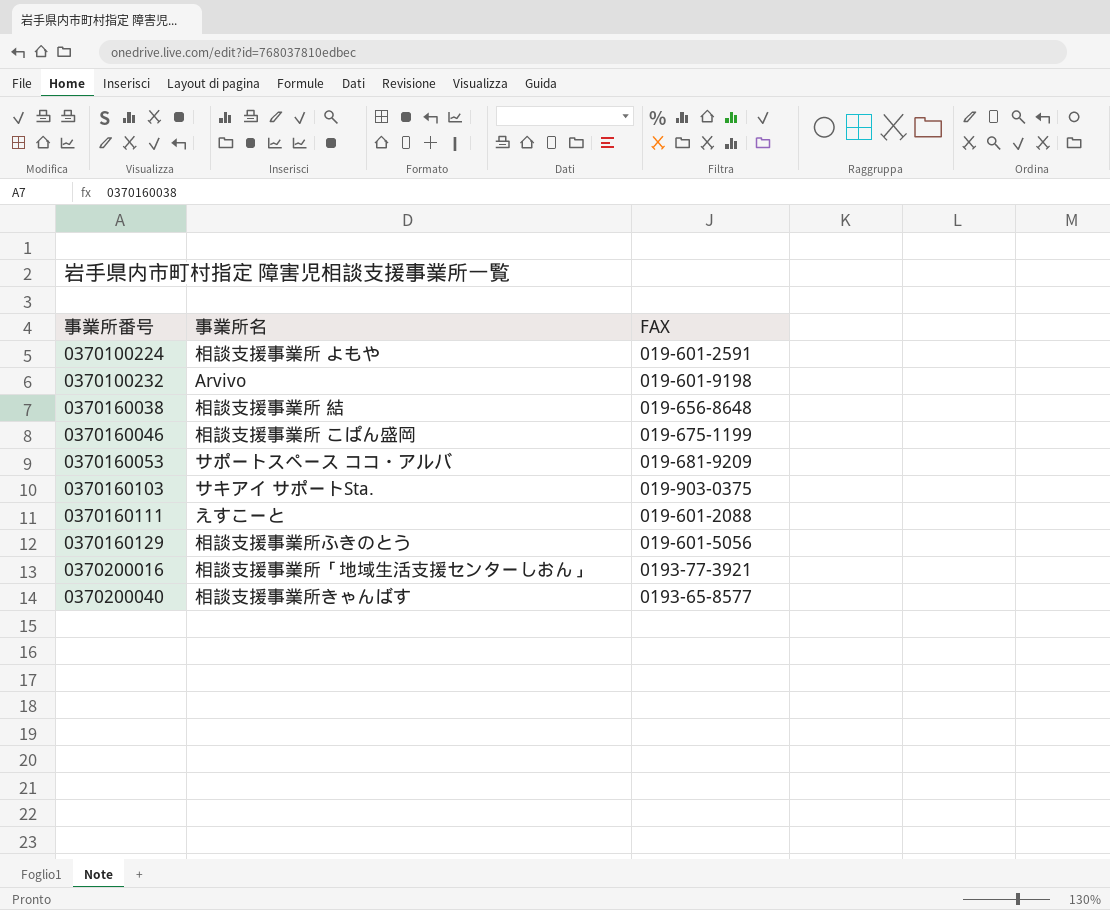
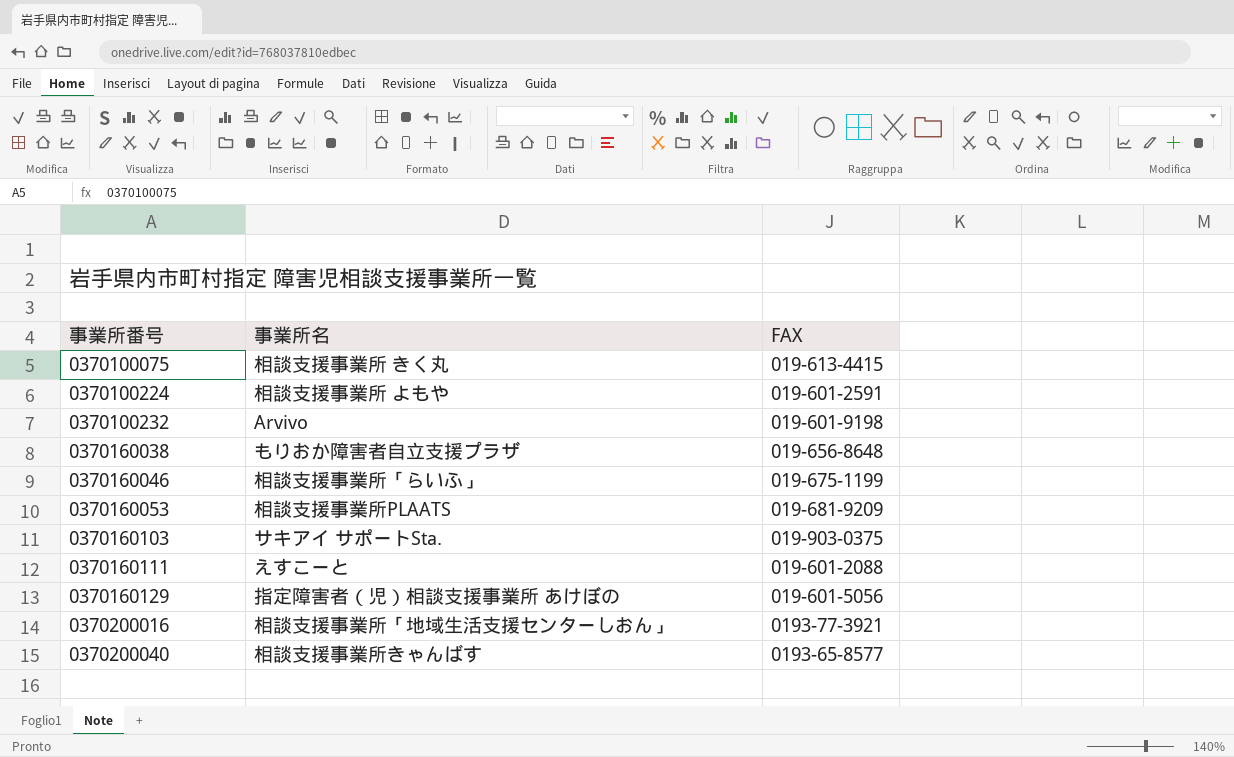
row 0370100075: none -> 相談支援事業所 きく丸 | 019-613-4415
0370160038 | 事業所名: 相談支援事業所 結 -> もりおか障害者自立支援プラザ
0370160046 | 事業所名: 相談支援事業所 こぱん盛岡 -> 相談支援事業所「らいふ」
0370160053 | 事業所名: サポートスペース ココ・アルバ -> 相談支援事業所PLAATS
0370160129 | 事業所名: 相談支援事業所ふきのとう -> 指定障害者（児）相談支援事業所 あけぼの

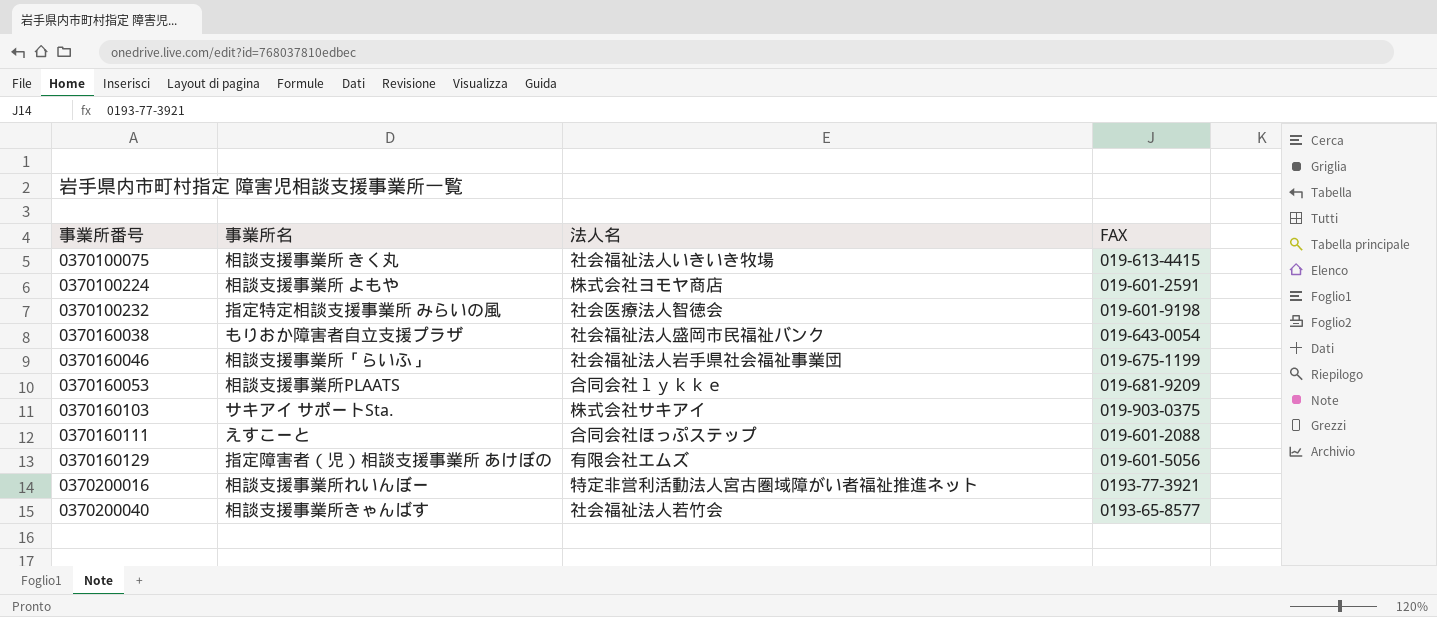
column 法人名 | position: none -> 3
0370100232 | 事業所名: Arvivo -> 指定特定相談支援事業所 みらいの風
0370160038 | FAX: 019-656-8648 -> 019-643-0054
0370200016 | 事業所名: 相談支援事業所「地域生活支援センターしおん」 -> 相談支援事業所れいんぼー

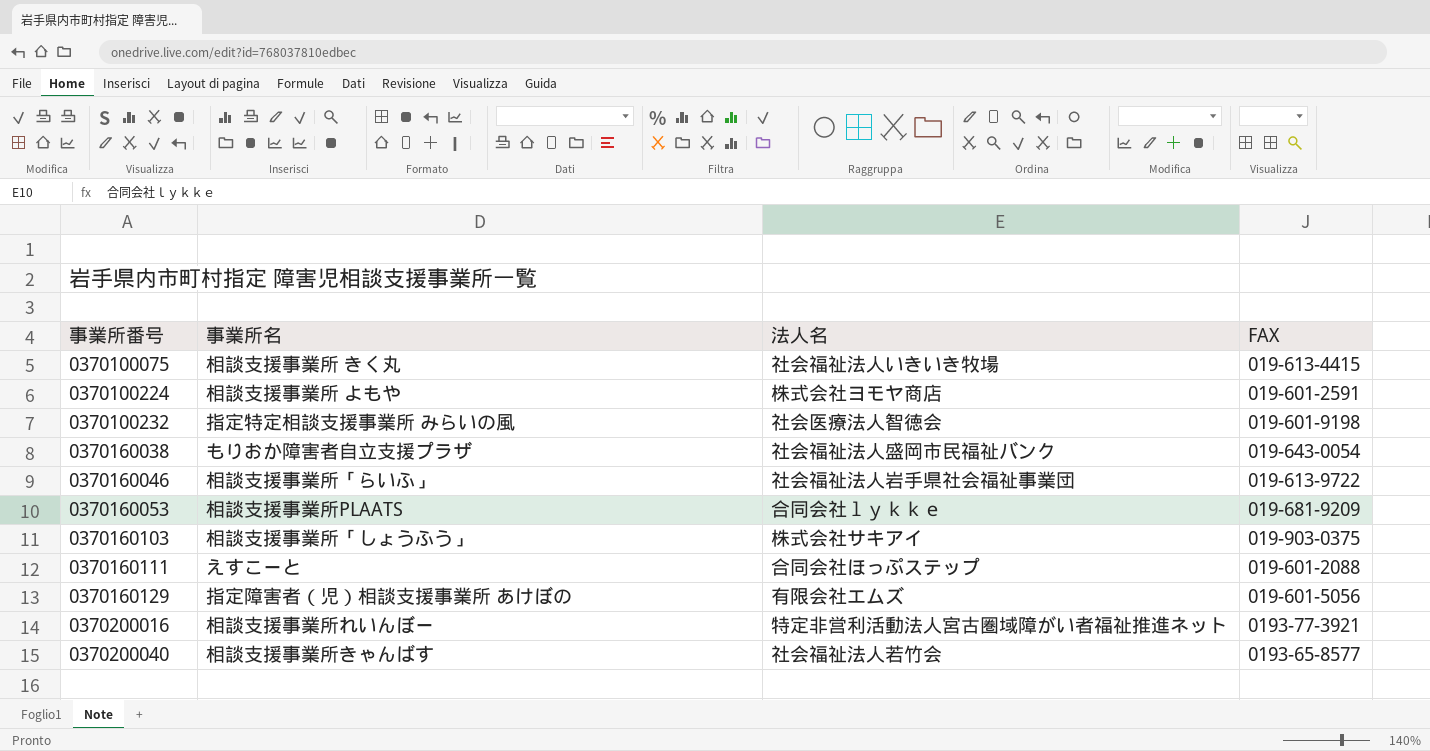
0370160046 | FAX: 019-675-1199 -> 019-613-9722
0370160103 | 事業所名: サキアイ サポートSta. -> 相談支援事業所「しょうふう」

